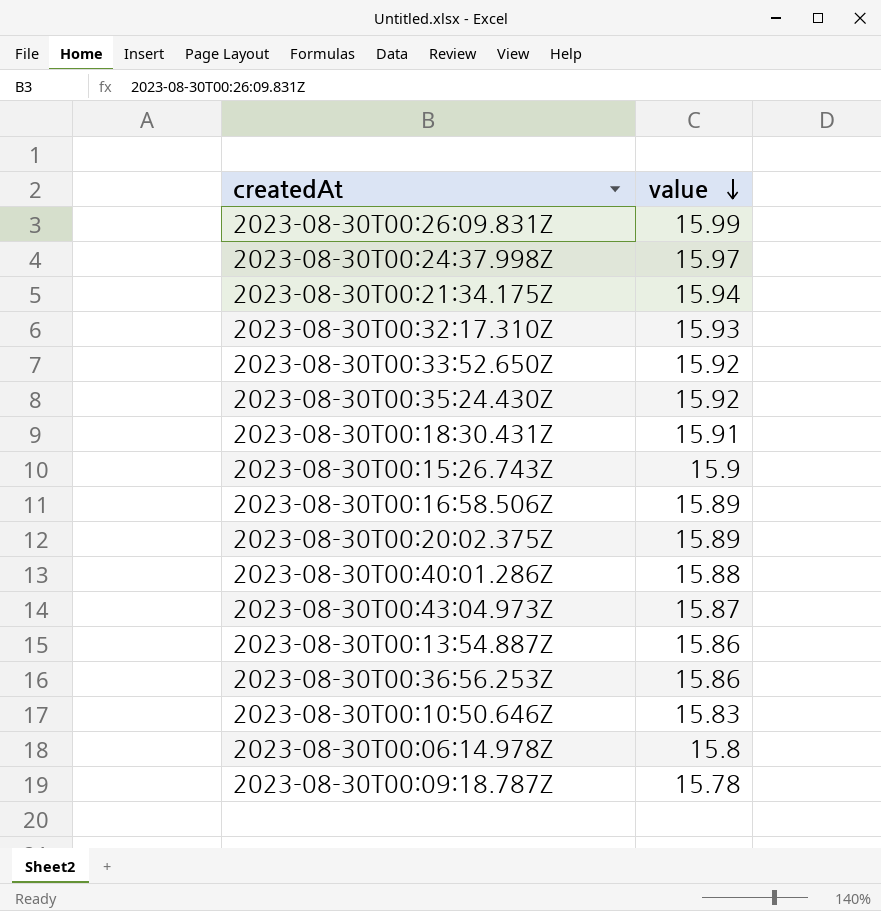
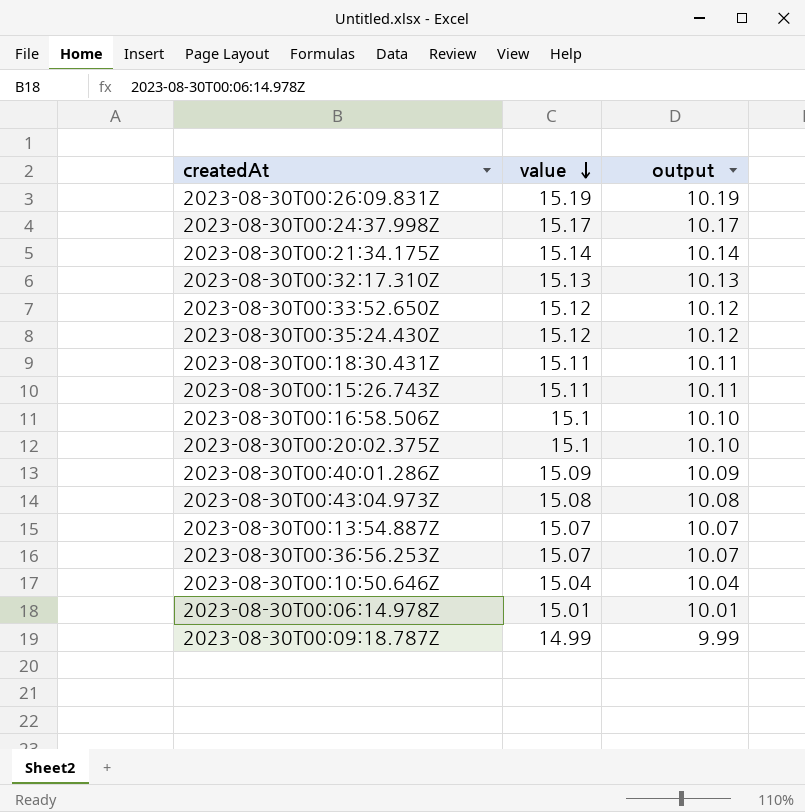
column output | formula: none -> [value] - 5
2023-08-30T00:26:09.831Z | value: 15.99 -> 15.19
2023-08-30T00:24:37.998Z | value: 15.97 -> 15.17
2023-08-30T00:21:34.175Z | value: 15.94 -> 15.14
2023-08-30T00:32:17.310Z | value: 15.93 -> 15.13
2023-08-30T00:33:52.650Z | value: 15.92 -> 15.12
2023-08-30T00:35:24.430Z | value: 15.92 -> 15.12
2023-08-30T00:18:30.431Z | value: 15.91 -> 15.11
2023-08-30T00:15:26.743Z | value: 15.9 -> 15.11
2023-08-30T00:16:58.506Z | value: 15.89 -> 15.1
2023-08-30T00:20:02.375Z | value: 15.89 -> 15.1
2023-08-30T00:40:01.286Z | value: 15.88 -> 15.09
2023-08-30T00:43:04.973Z | value: 15.87 -> 15.08
2023-08-30T00:13:54.887Z | value: 15.86 -> 15.07
2023-08-30T00:36:56.253Z | value: 15.86 -> 15.07
2023-08-30T00:10:50.646Z | value: 15.83 -> 15.04
2023-08-30T00:06:14.978Z | value: 15.8 -> 15.01
2023-08-30T00:09:18.787Z | value: 15.78 -> 14.99

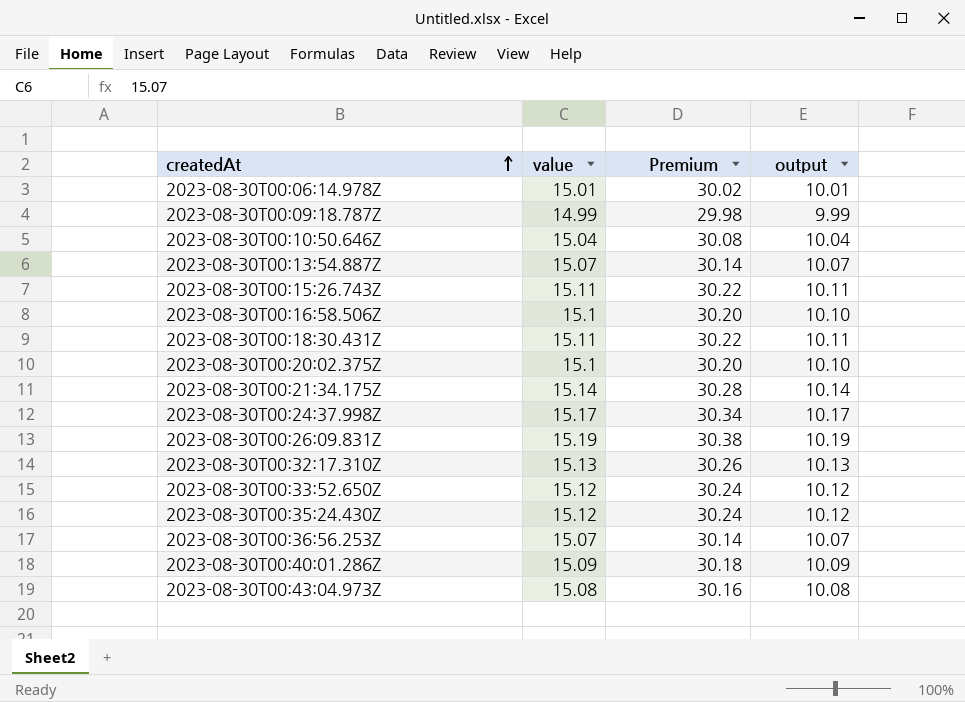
row order: value descending -> createdAt ascending
column Premium | formula: none -> [value] * 2

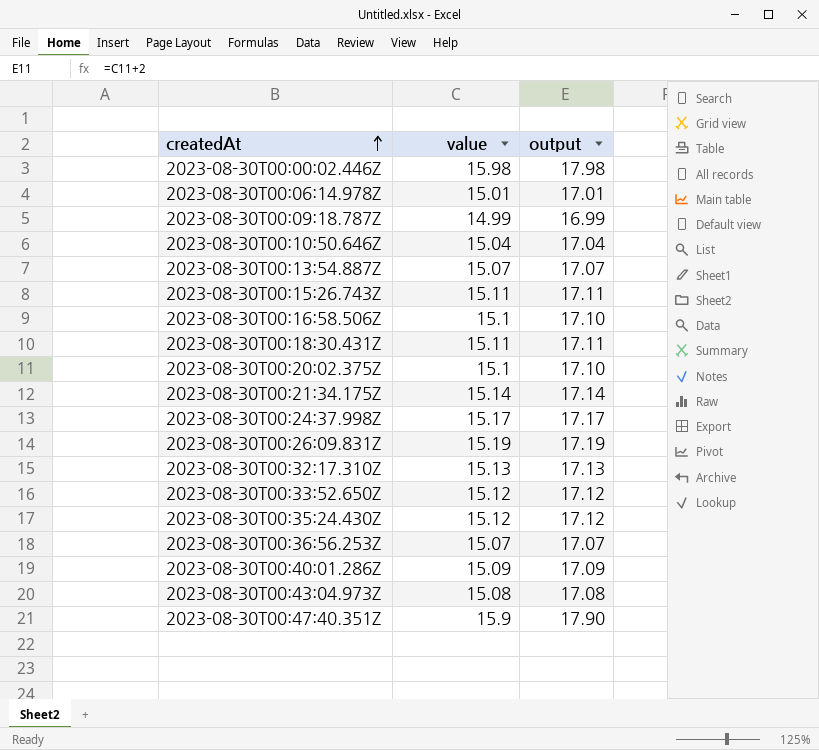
column Premium | formula: [value] * 2 -> none
column output | formula: [value] - 5 -> [value] + 2
row 2023-08-30T00:00:02.446Z: none -> 15.98 | 17.98
row 2023-08-30T00:47:40.351Z: none -> 15.9 | 17.90

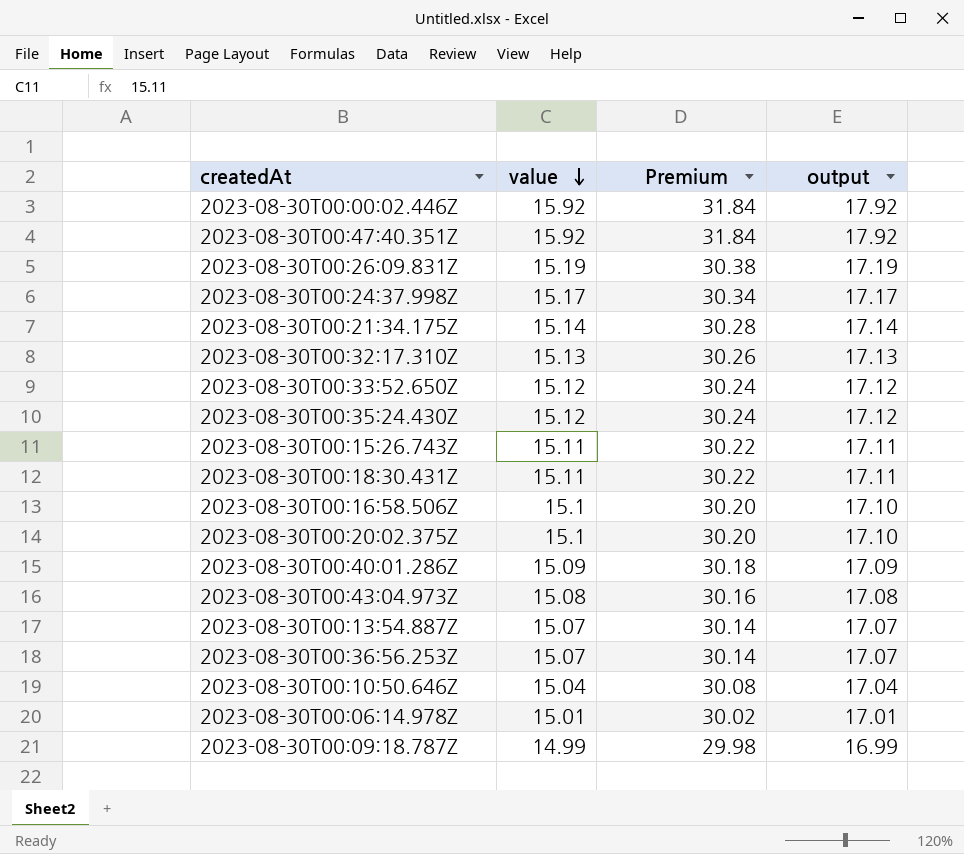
row order: createdAt ascending -> value descending
column Premium | formula: none -> [value] * 2
2023-08-30T00:00:02.446Z | value: 15.98 -> 15.92
2023-08-30T00:00:02.446Z | output: 17.98 -> 17.92
2023-08-30T00:47:40.351Z | value: 15.9 -> 15.92
2023-08-30T00:47:40.351Z | output: 17.90 -> 17.92

